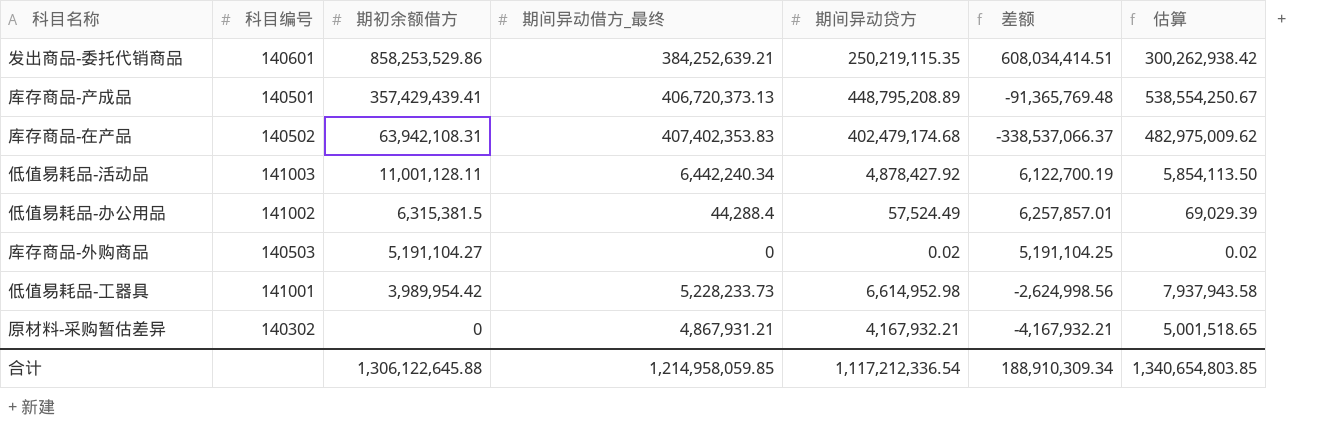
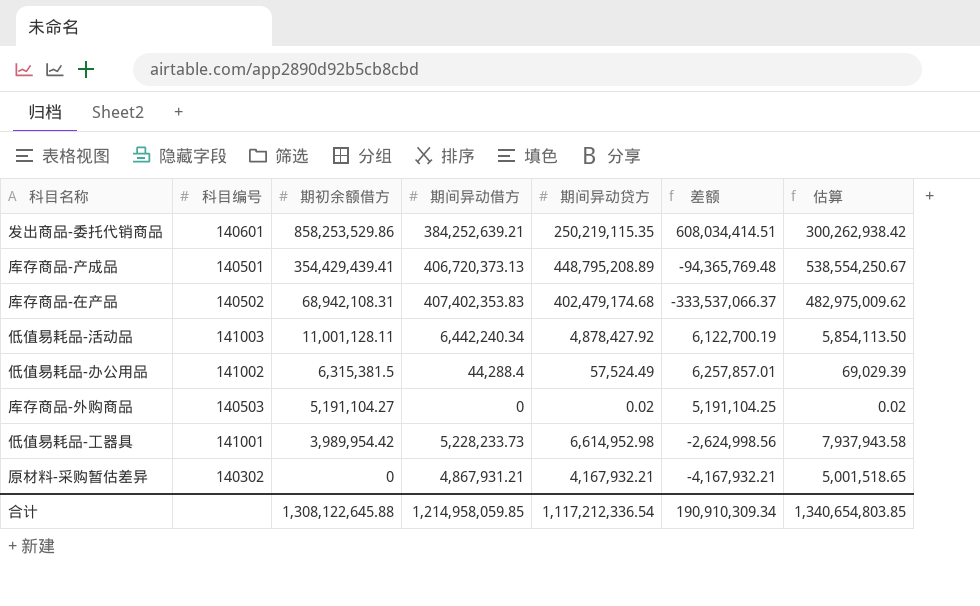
column name: 期间异动借方_最终 -> 期间异动借方
库存商品-产成品 | 期初余额借方: 357,429,439.41 -> 354,429,439.41
库存商品-产成品 | 差额: -91,365,769.48 -> -94,365,769.48
库存商品-在产品 | 期初余额借方: 63,942,108.31 -> 68,942,108.31
库存商品-在产品 | 差额: -338,537,066.37 -> -333,537,066.37
合计 | 期初余额借方: 1,306,122,645.88 -> 1,308,122,645.88
合计 | 差额: 188,910,309.34 -> 190,910,309.34

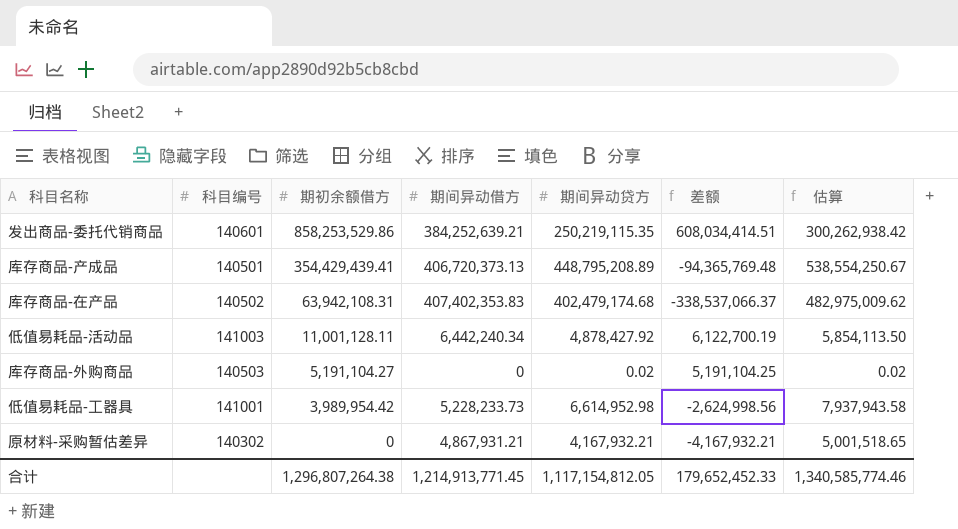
row 低值易耗品-办公用品: 141002 | 6,315,381.5 | 44,288.4 | 57,524.49 | 6,257,857.01 | 69,029.39 -> none
库存商品-在产品 | 期初余额借方: 68,942,108.31 -> 63,942,108.31
库存商品-在产品 | 差额: -333,537,066.37 -> -338,537,066.37
合计 | 期初余额借方: 1,308,122,645.88 -> 1,296,807,264.38
合计 | 期间异动借方: 1,214,958,059.85 -> 1,214,913,771.45
合计 | 期间异动贷方: 1,117,212,336.54 -> 1,117,154,812.05
合计 | 差额: 190,910,309.34 -> 179,652,452.33
合计 | 估算: 1,340,654,803.85 -> 1,340,585,774.46

